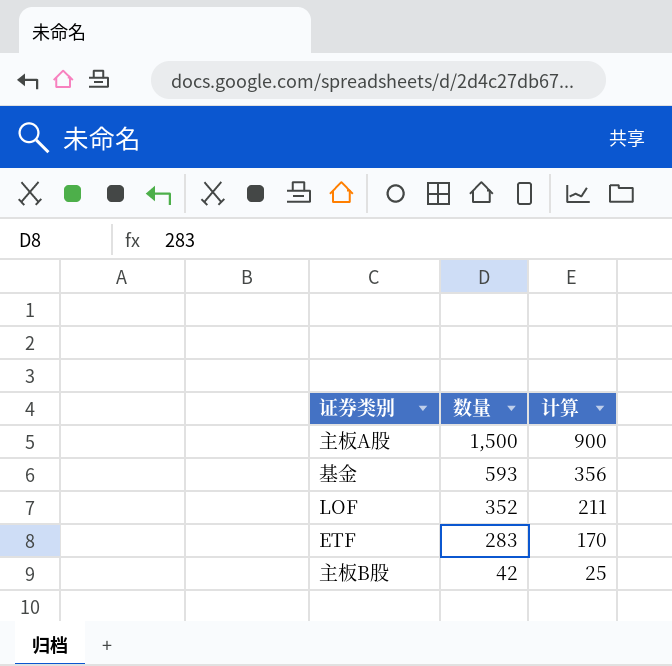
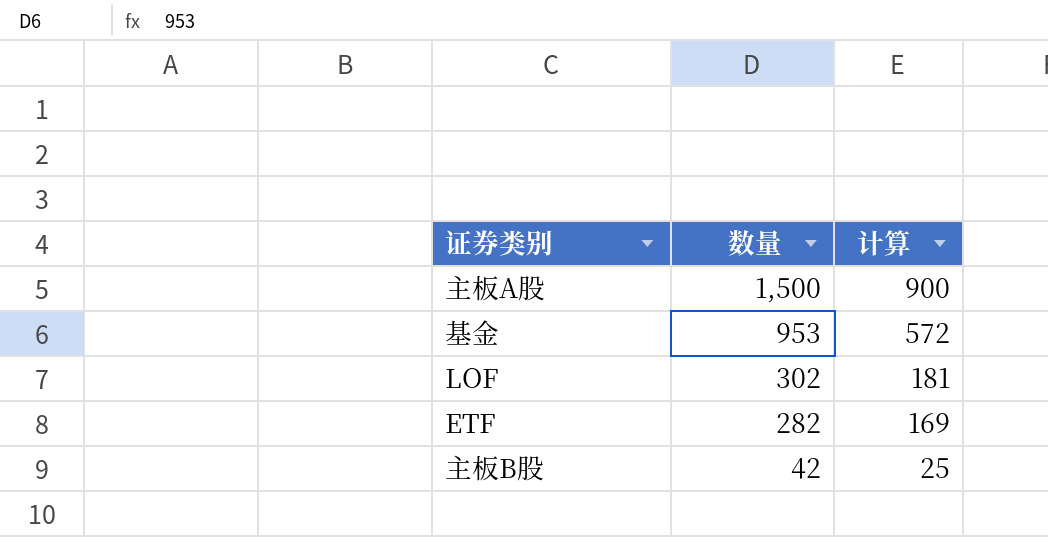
基金 | 数量: 593 -> 953
基金 | 计算: 356 -> 572
LOF | 数量: 352 -> 302
LOF | 计算: 211 -> 181
ETF | 数量: 283 -> 282
ETF | 计算: 170 -> 169

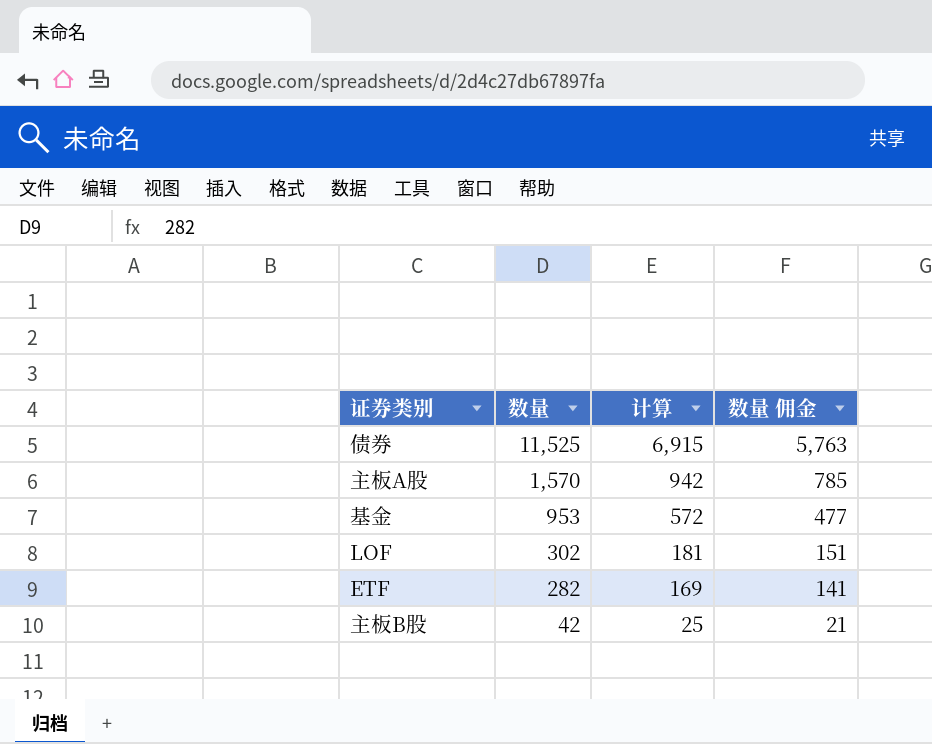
column 数量 佣金 | formula: none -> [数量] * 0.5
row 债券: none -> 11,525 | 6,915 | 5,763
主板A股 | 数量: 1,500 -> 1,570
主板A股 | 计算: 900 -> 942

